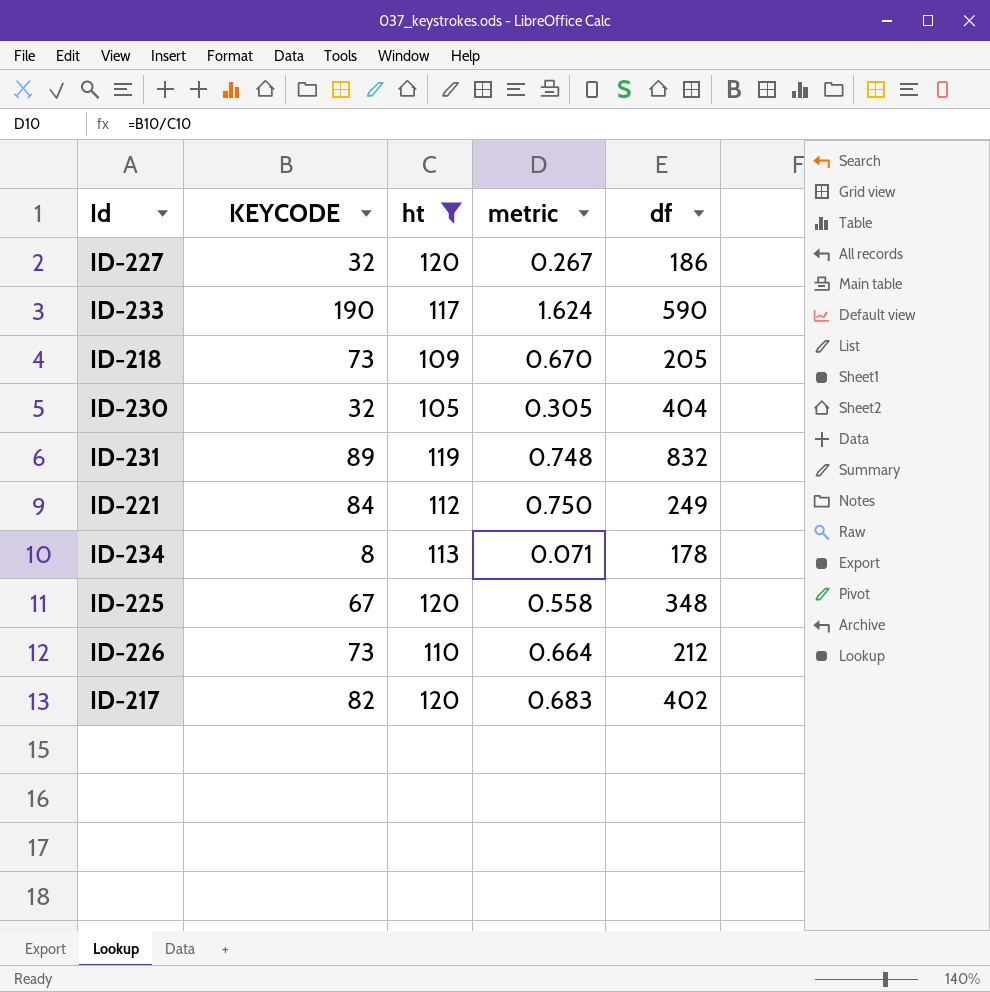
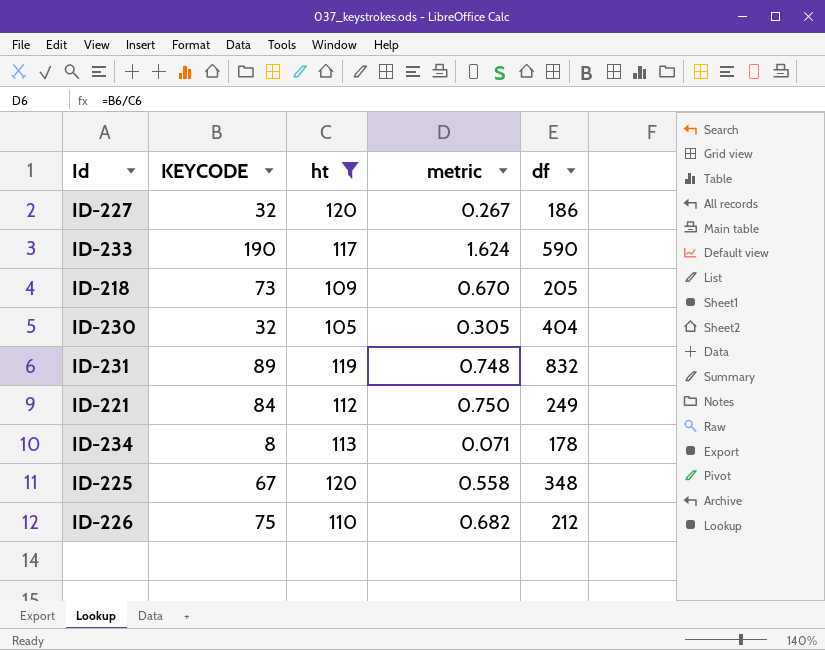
row ID-217: 82 | 120 | 0.683 | 402 -> none
ID-226 | KEYCODE: 73 -> 75
ID-226 | metric: 0.664 -> 0.682

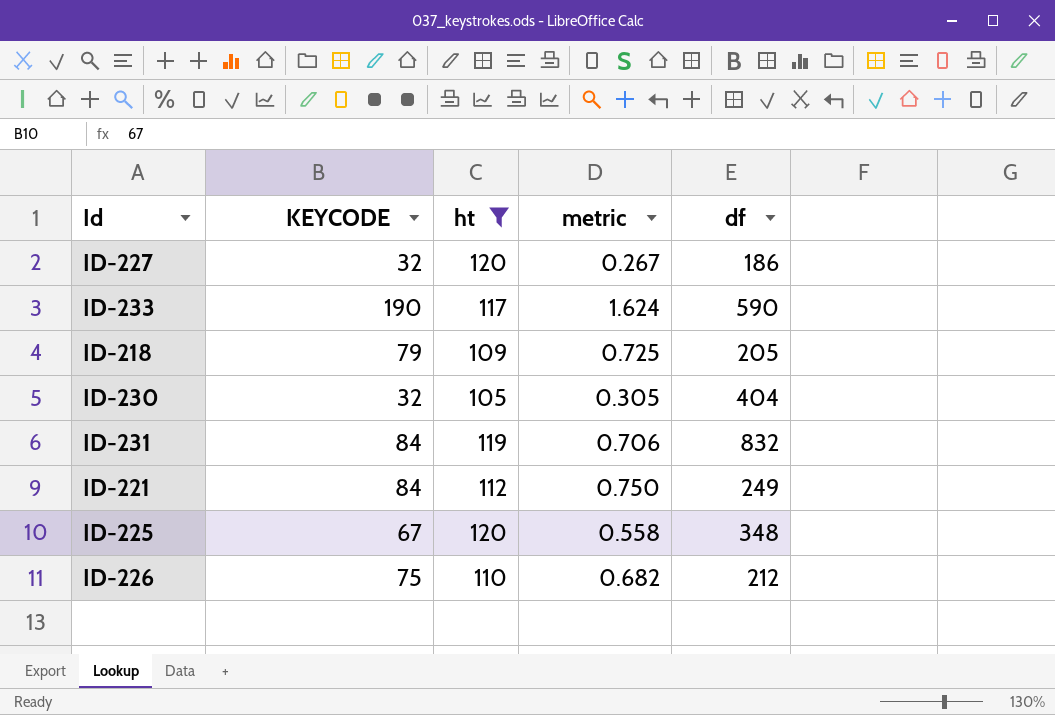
row ID-234: 8 | 113 | 0.071 | 178 -> none
ID-218 | KEYCODE: 73 -> 79
ID-218 | metric: 0.670 -> 0.725
ID-231 | KEYCODE: 89 -> 84
ID-231 | metric: 0.748 -> 0.706

